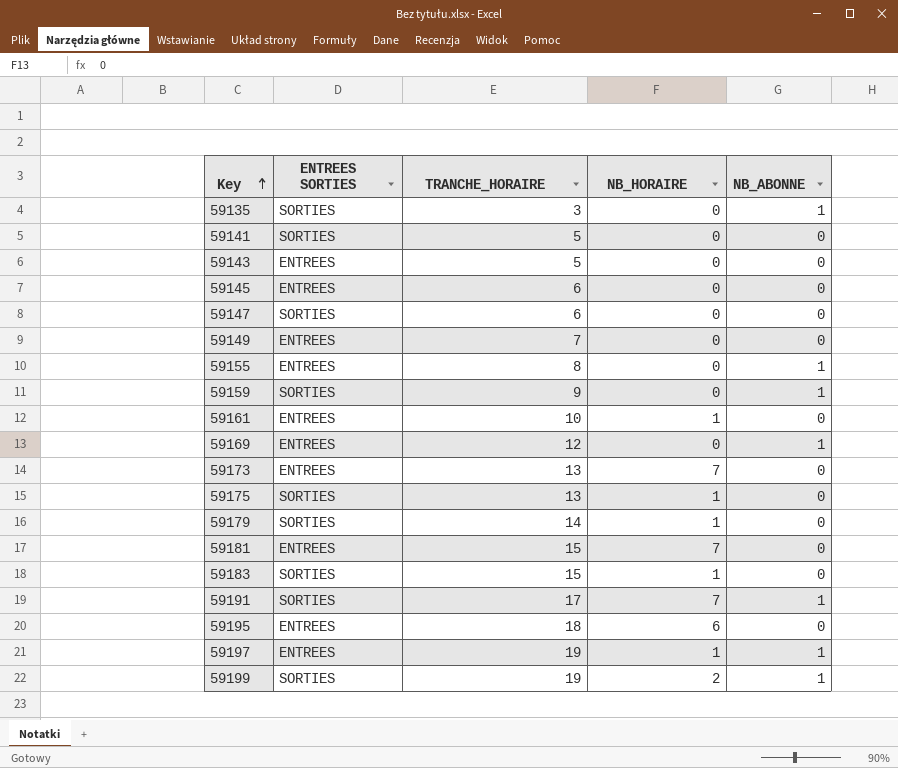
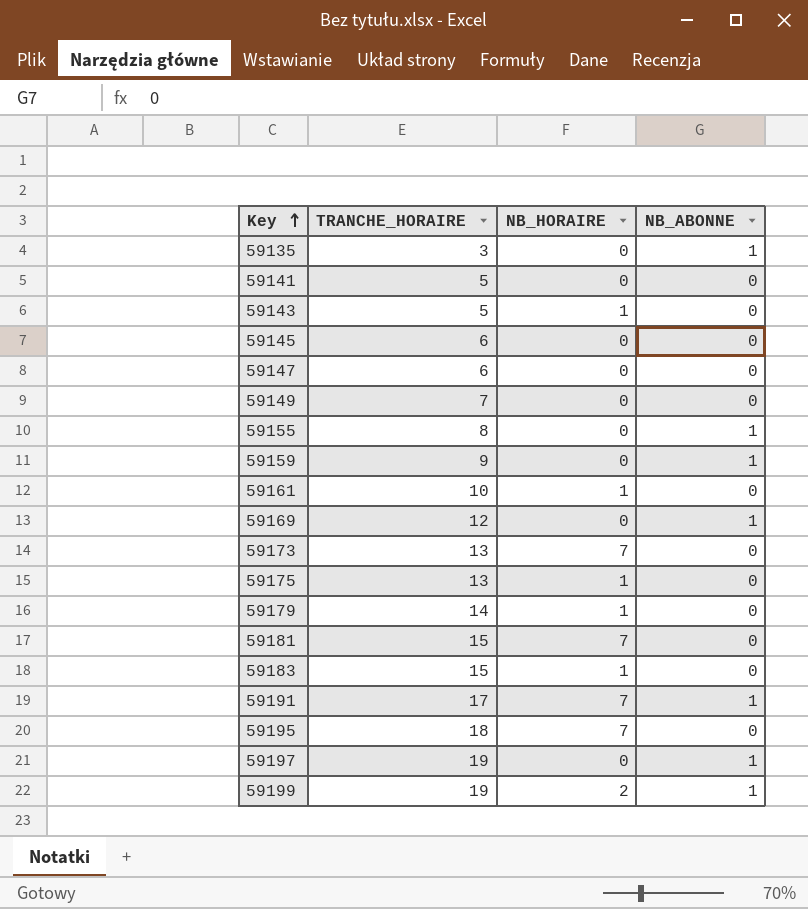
column ENTREES SORTIES | position: 2 -> none
59143 | NB_HORAIRE: 0 -> 1
59195 | NB_HORAIRE: 6 -> 7
59197 | NB_HORAIRE: 1 -> 0

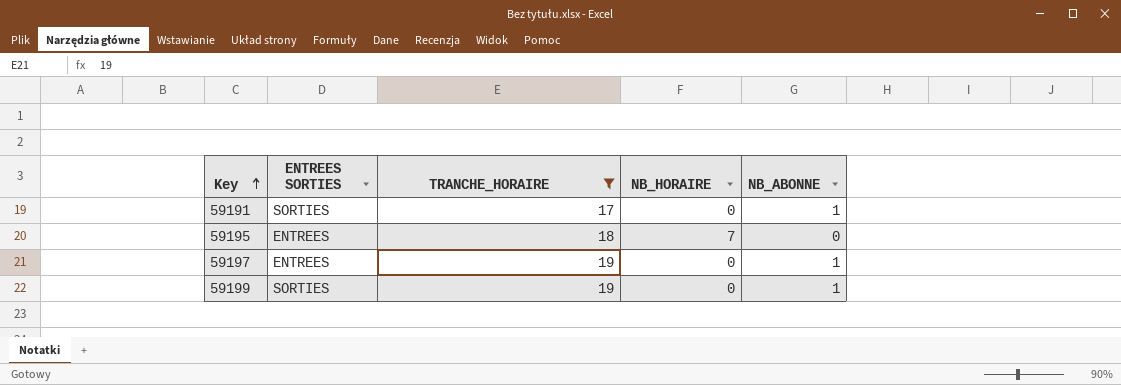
filter: none -> TRANCHE_HORAIRE >= 17
column ENTREES SORTIES | position: none -> 2
59191 | NB_HORAIRE: 7 -> 0
59199 | NB_HORAIRE: 2 -> 0

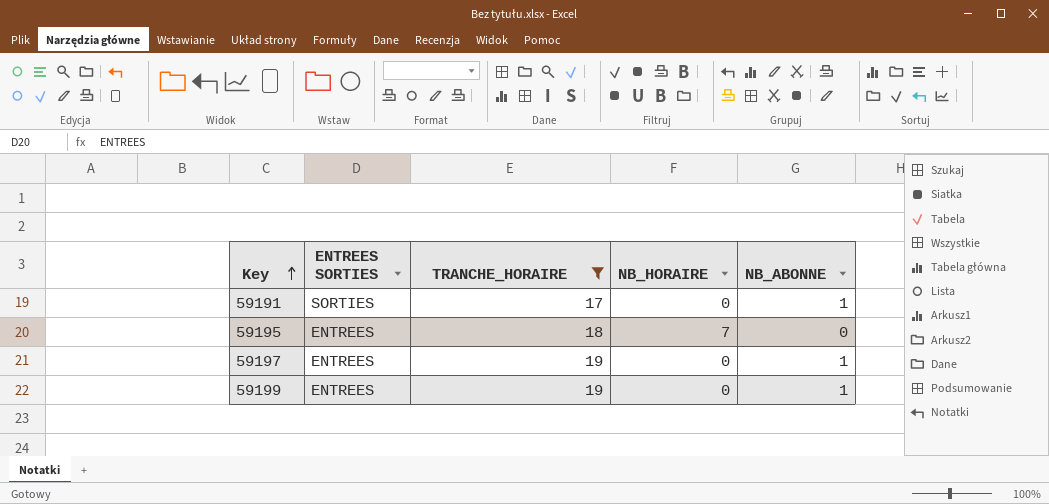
59199 | ENTREES SORTIES: SORTIES -> ENTREES

